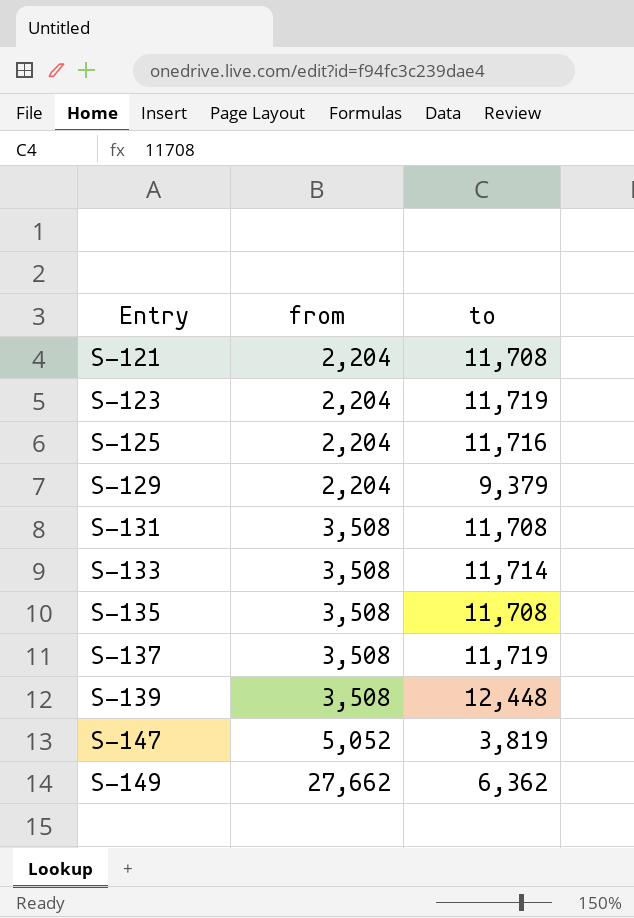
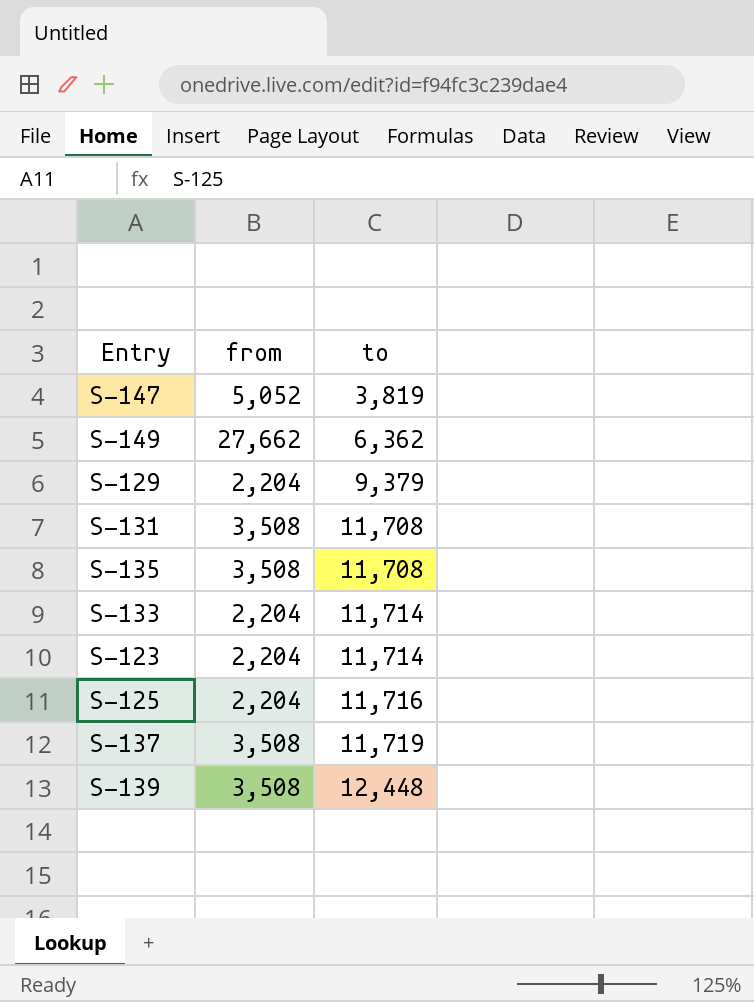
row order: Entry ascending -> to ascending
row S-121: 2,204 | 11,708 -> none
S-133 | from: 3,508 -> 2,204
S-123 | to: 11,719 -> 11,714

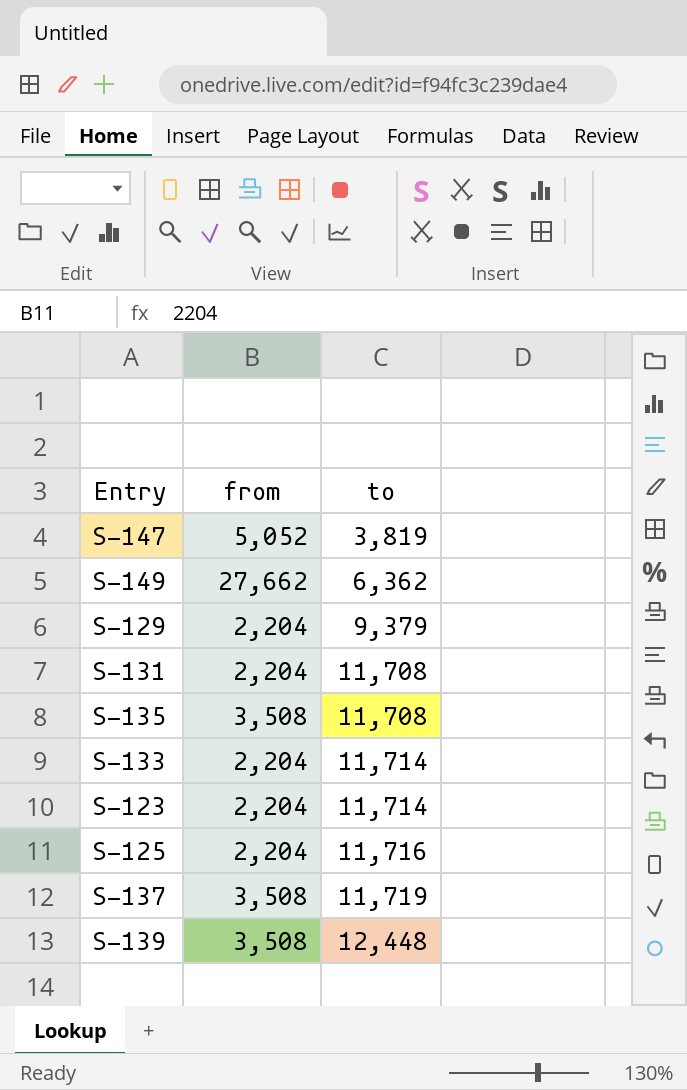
S-131 | from: 3,508 -> 2,204

